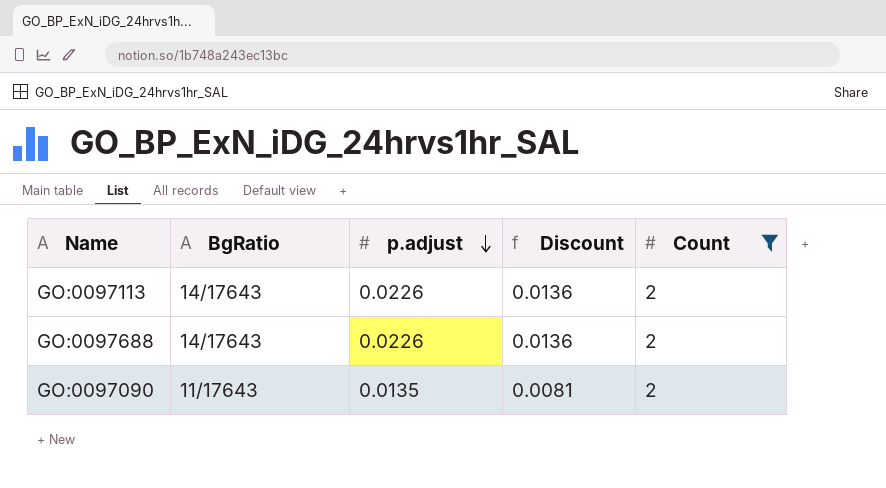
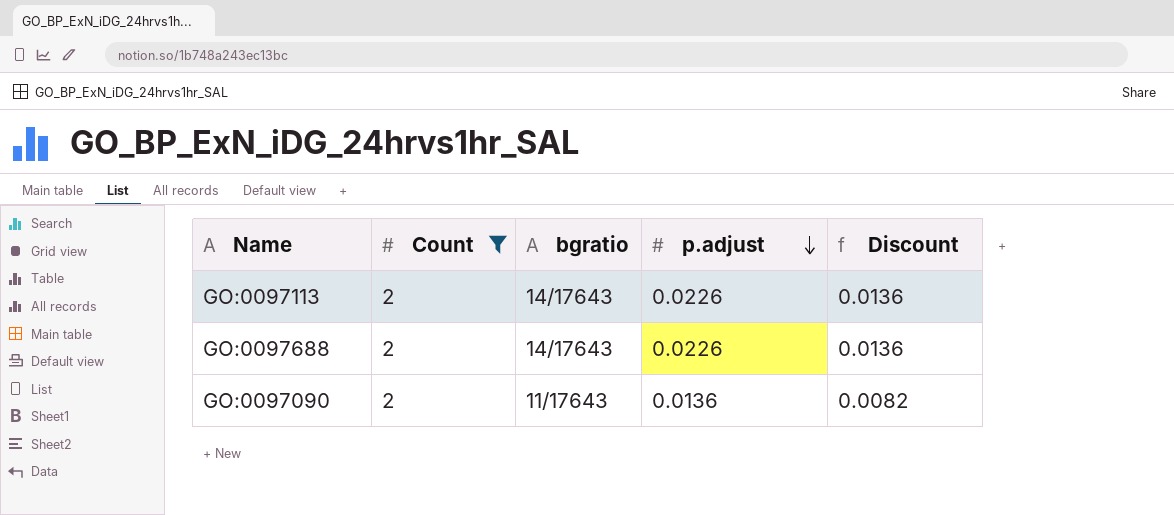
column Count | position: 5 -> 2
column name: BgRatio -> bgratio
GO:0097090 | p.adjust: 0.0135 -> 0.0136
GO:0097090 | Discount: 0.0081 -> 0.0082

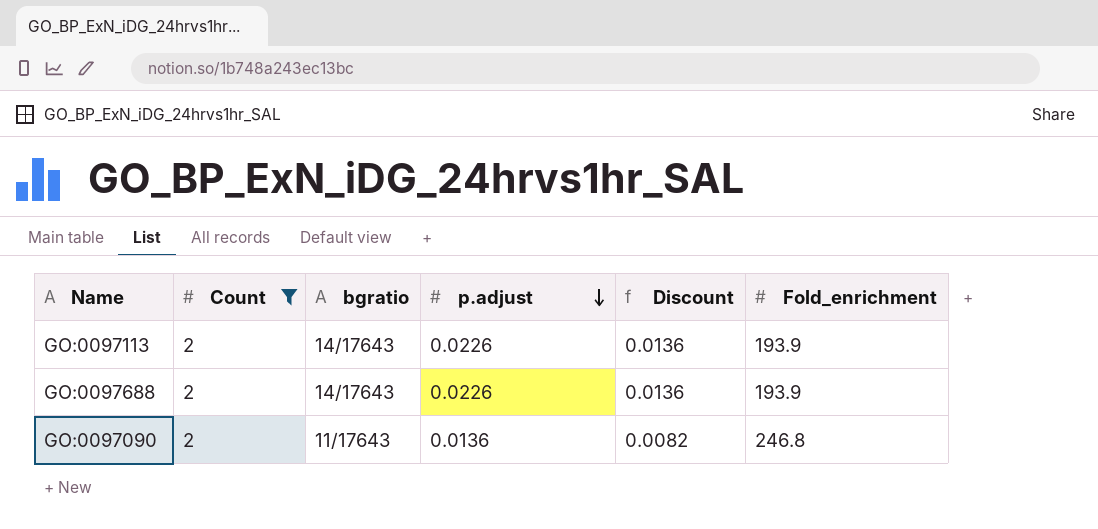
column Fold_enrichment | position: none -> 6

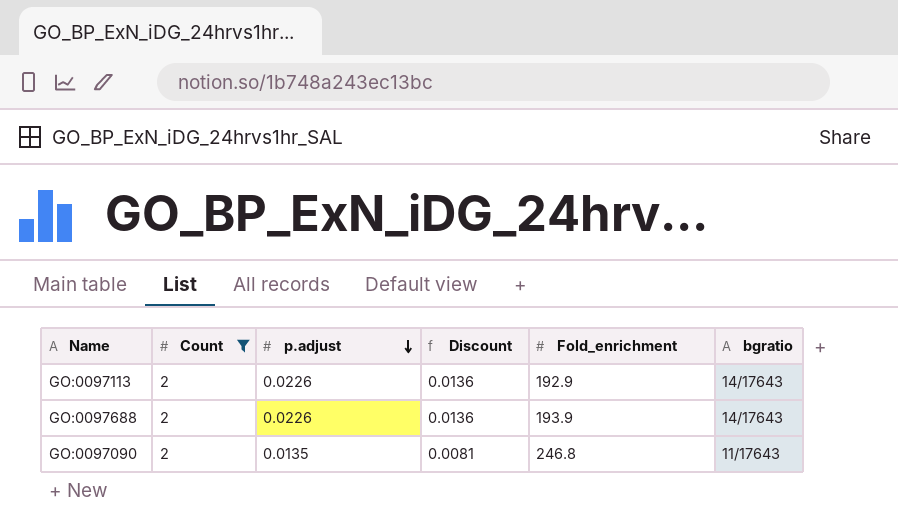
column bgratio | position: 3 -> 6
GO:0097113 | Fold_enrichment: 193.9 -> 192.9
GO:0097090 | p.adjust: 0.0136 -> 0.0135
GO:0097090 | Discount: 0.0082 -> 0.0081

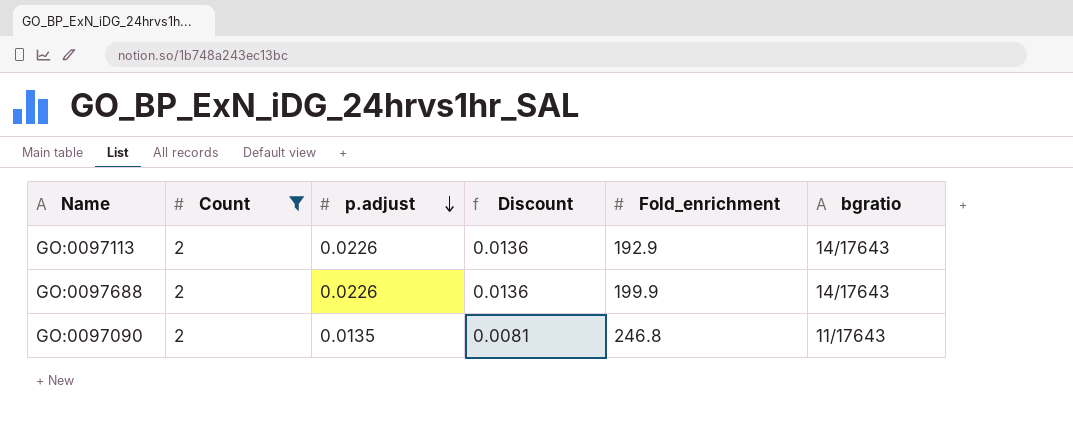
GO:0097688 | Fold_enrichment: 193.9 -> 199.9

